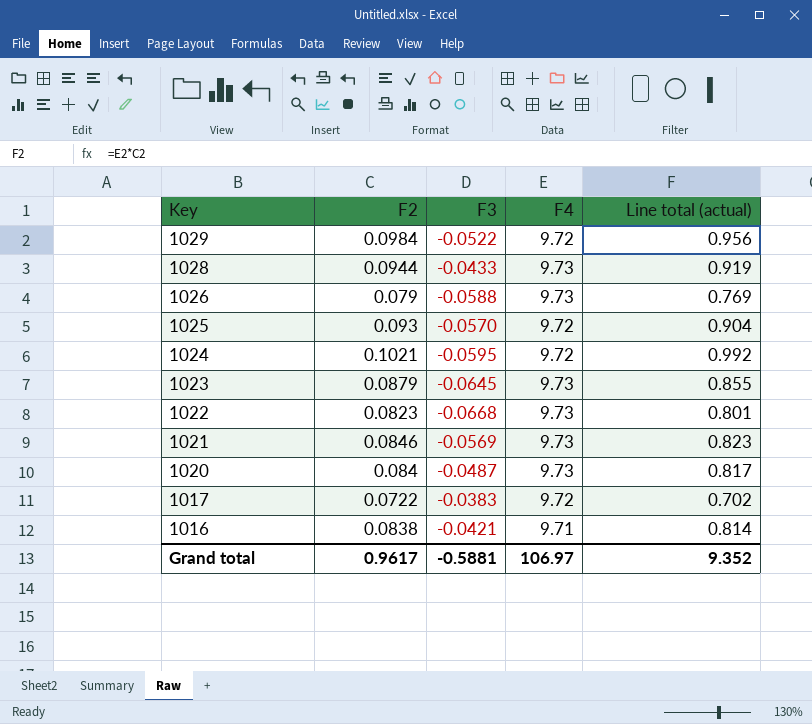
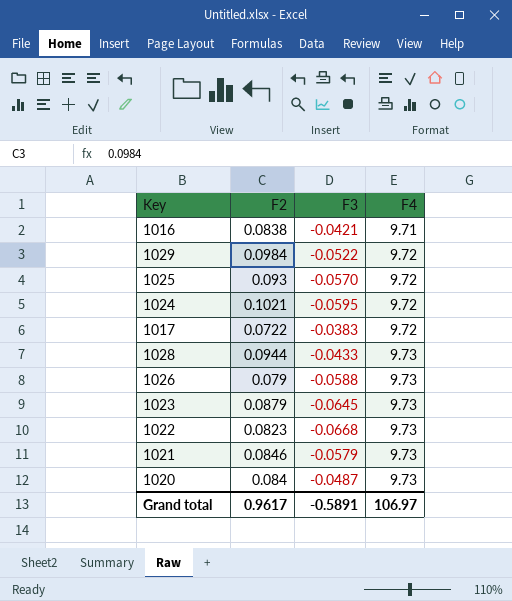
row order: Key descending -> F4 ascending
column Line total (actual) | formula: [F2] * [F4] -> none
1021 | F3: -0.0569 -> -0.0579
Grand total | F3: -0.5881 -> -0.5891

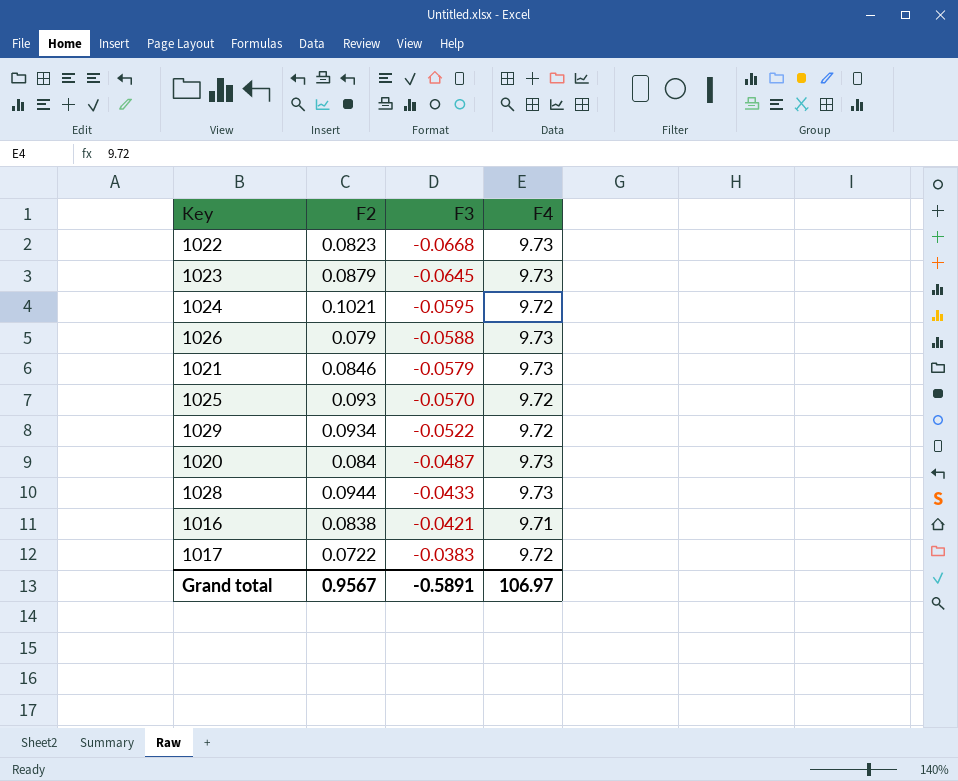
row order: F4 ascending -> F3 ascending
1029 | F2: 0.0984 -> 0.0934
Grand total | F2: 0.9617 -> 0.9567

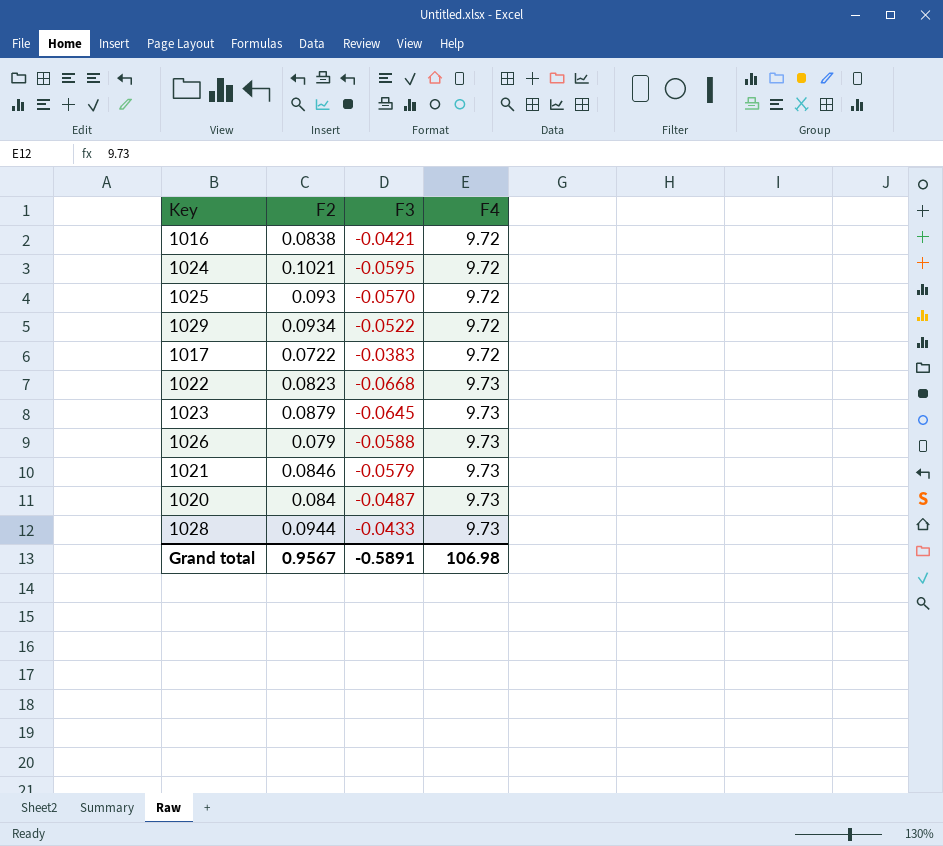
row order: F3 ascending -> F4 ascending
1016 | F4: 9.71 -> 9.72
Grand total | F4: 106.97 -> 106.98

